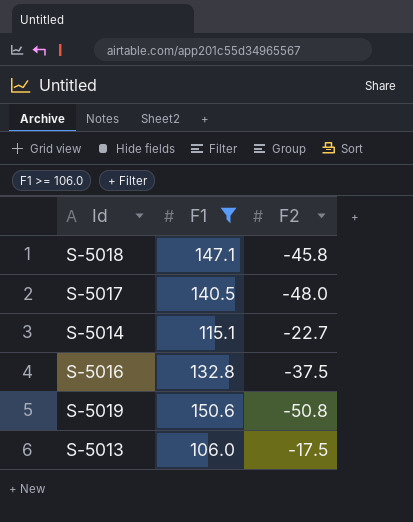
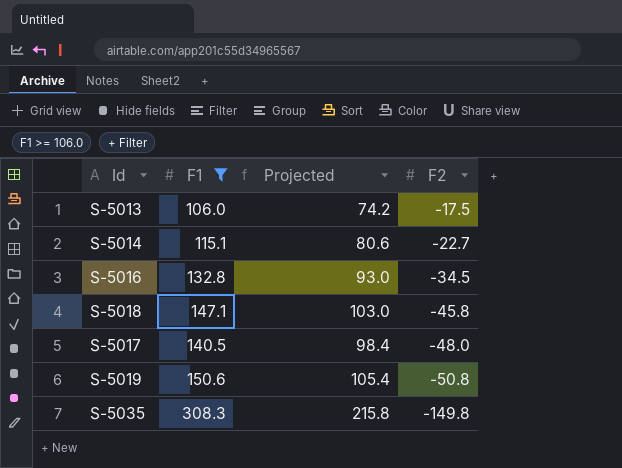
row order: none -> F2 descending
column Projected | formula: none -> [F1] * 0.7
S-5016 | F2: -37.5 -> -34.5
row S-5035: none -> 308.3 | 215.8 | -149.8

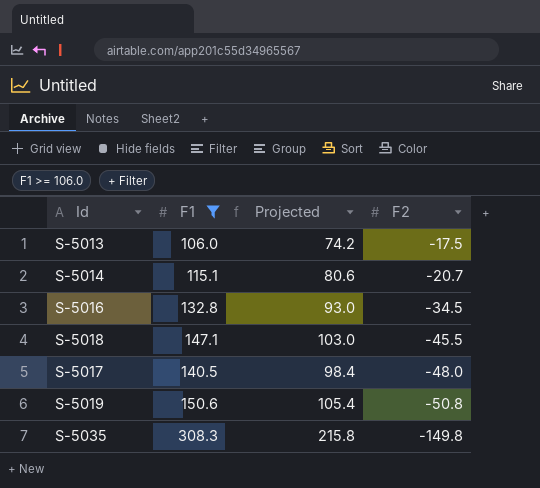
S-5014 | F2: -22.7 -> -20.7
S-5018 | F2: -45.8 -> -45.5

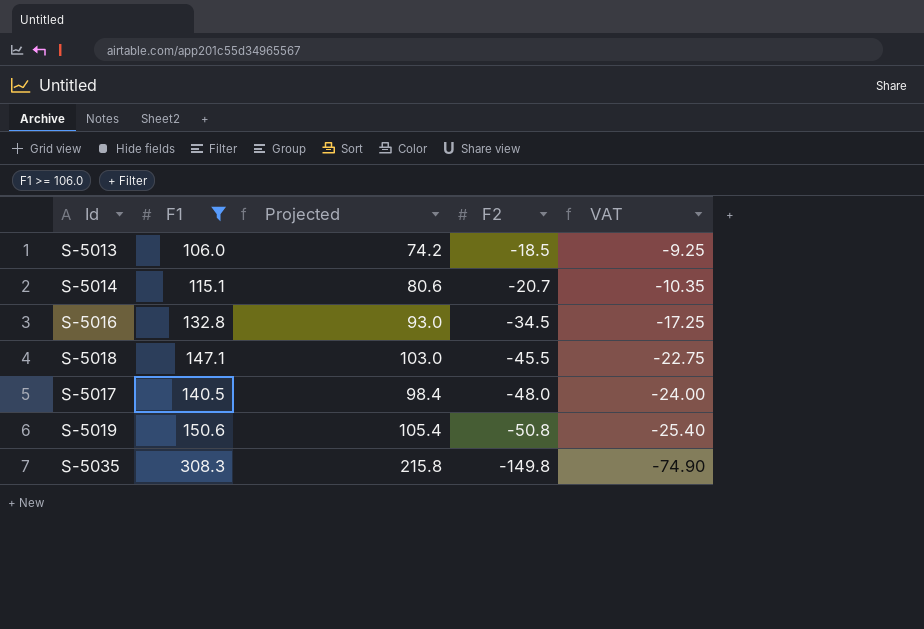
column VAT | formula: none -> [F2] * 0.5
S-5013 | F2: -17.5 -> -18.5

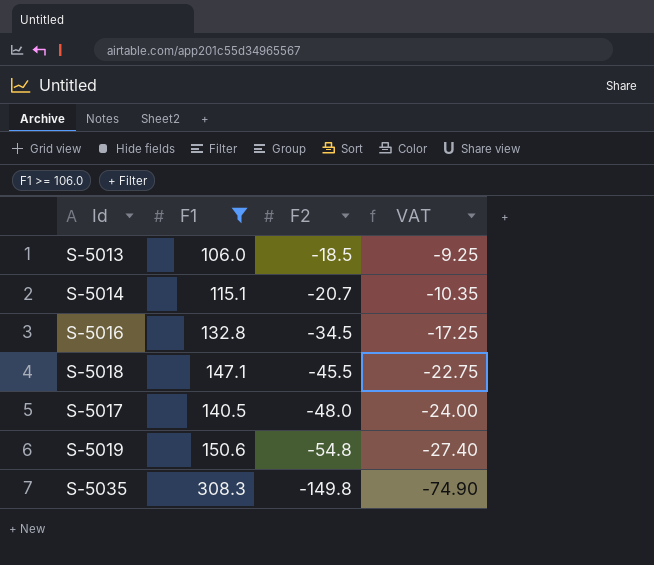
column Projected | formula: [F1] * 0.7 -> none
S-5019 | F2: -50.8 -> -54.8
S-5019 | VAT: -25.40 -> -27.40

